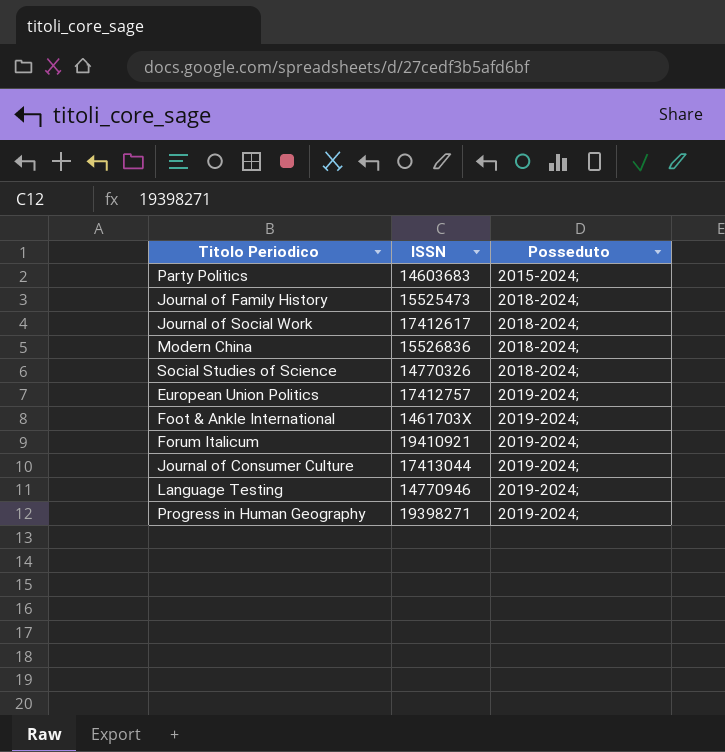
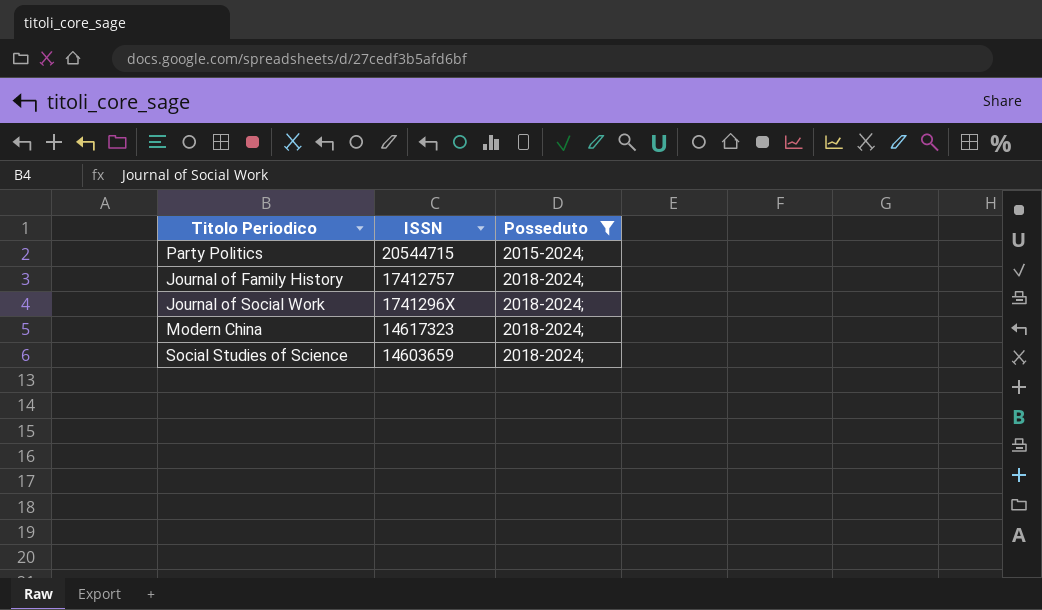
filter: none -> Posseduto != 2019-2024;
Party Politics | ISSN: 14603683 -> 20544715
Journal of Family History | ISSN: 15525473 -> 17412757
Journal of Social Work | ISSN: 17412617 -> 1741296X
Modern China | ISSN: 15526836 -> 14617323
Social Studies of Science | ISSN: 14770326 -> 14603659

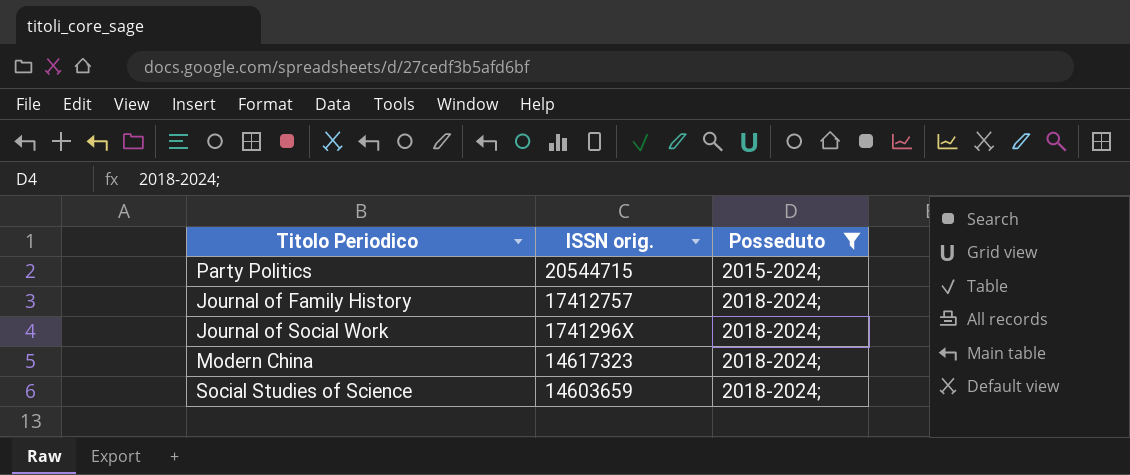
column name: ISSN -> ISSN orig.

